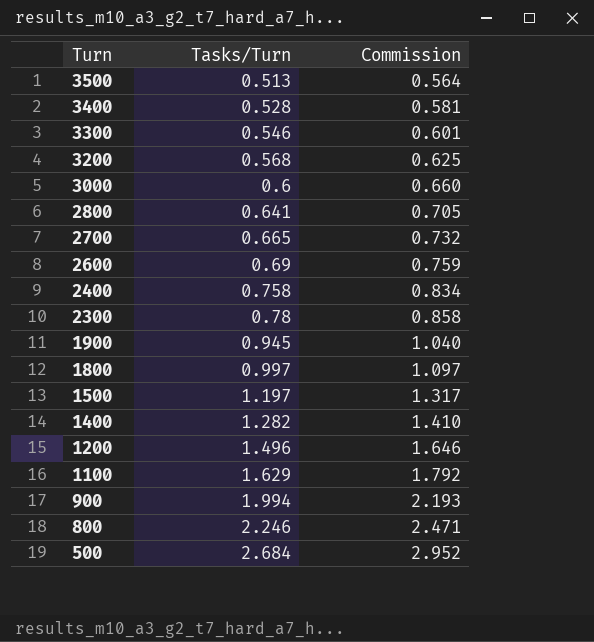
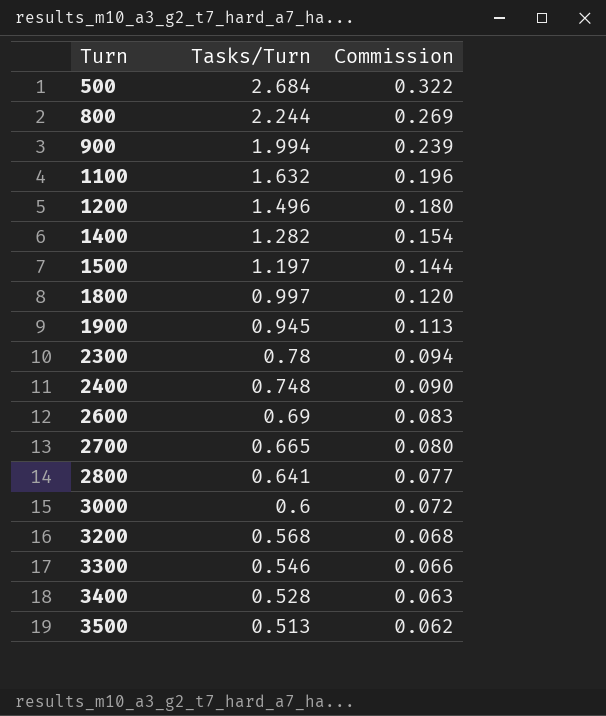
row order: Turn descending -> Turn ascending
column Commission | formula: [Tasks/Turn] * 1.1 -> [Tasks/Turn] * 0.12
800 | Tasks/Turn: 2.246 -> 2.244
1100 | Tasks/Turn: 1.629 -> 1.632
2400 | Tasks/Turn: 0.758 -> 0.748

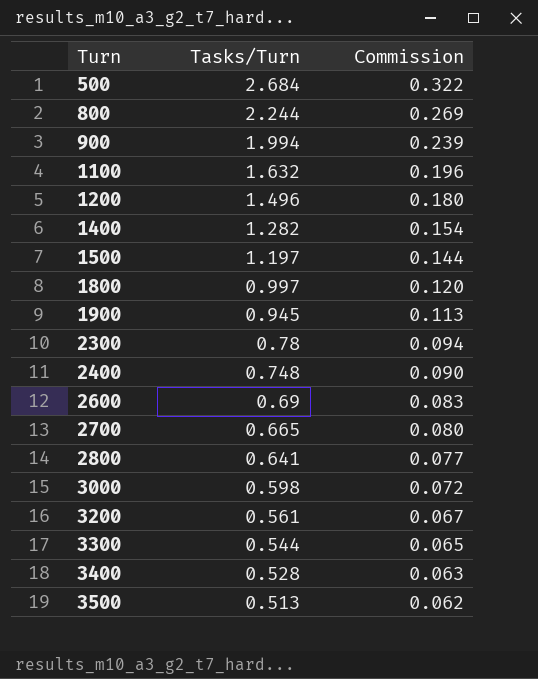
3000 | Tasks/Turn: 0.6 -> 0.598
3200 | Tasks/Turn: 0.568 -> 0.561
3200 | Commission: 0.068 -> 0.067
3300 | Tasks/Turn: 0.546 -> 0.544
3300 | Commission: 0.066 -> 0.065

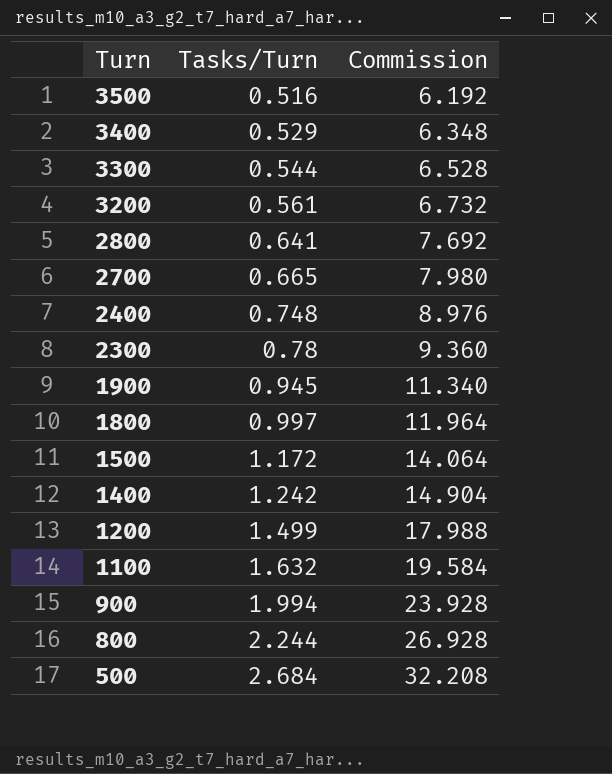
row order: Turn ascending -> Turn descending
column Commission | formula: [Tasks/Turn] * 0.12 -> [Tasks/Turn] * 12
row 2600: 0.69 | 0.083 -> none
row 3000: 0.598 | 0.072 -> none
3500 | Tasks/Turn: 0.513 -> 0.516
3400 | Tasks/Turn: 0.528 -> 0.529
1500 | Tasks/Turn: 1.197 -> 1.172
1400 | Tasks/Turn: 1.282 -> 1.242
1200 | Tasks/Turn: 1.496 -> 1.499

